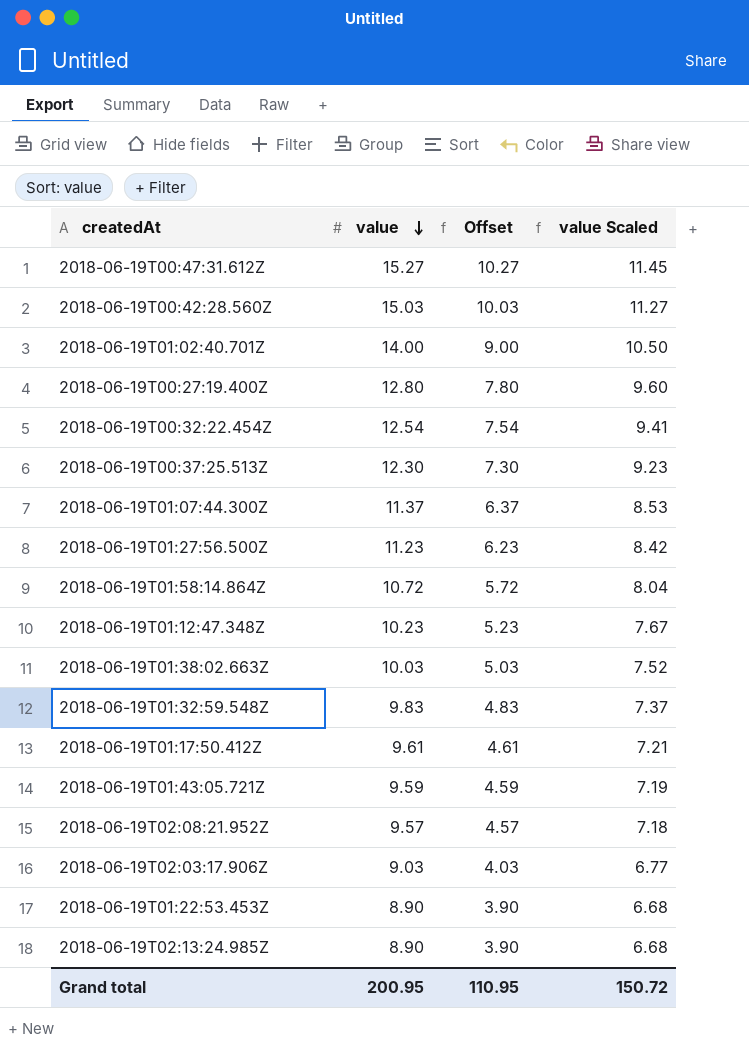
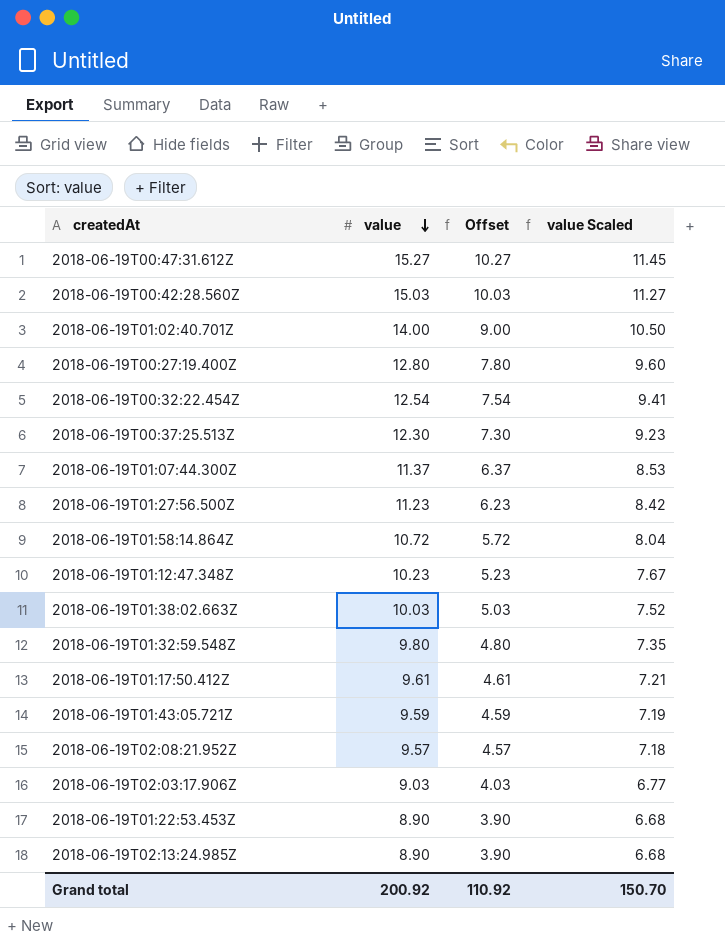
2018-06-19T01:32:59.548Z | value: 9.83 -> 9.80
2018-06-19T01:32:59.548Z | Offset: 4.83 -> 4.80
2018-06-19T01:32:59.548Z | value Scaled: 7.37 -> 7.35
Grand total | value: 200.95 -> 200.92
Grand total | Offset: 110.95 -> 110.92
Grand total | value Scaled: 150.72 -> 150.70

